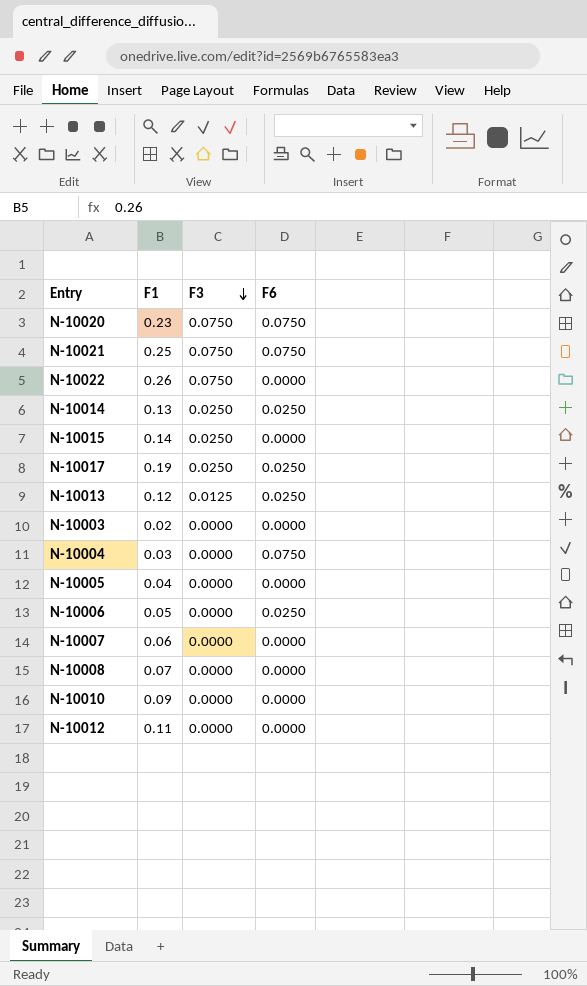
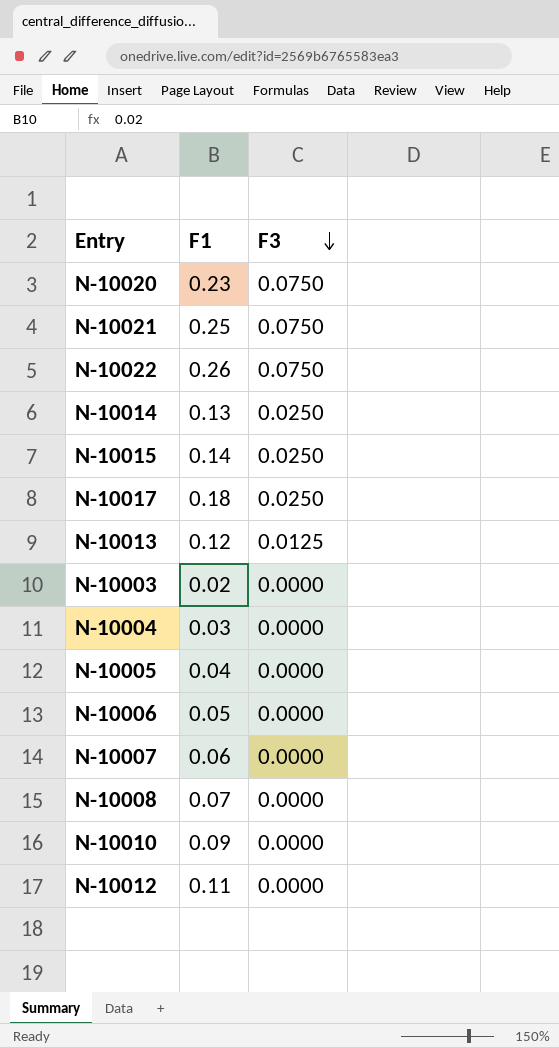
column F6 | position: 4 -> none
N-10017 | F1: 0.19 -> 0.18

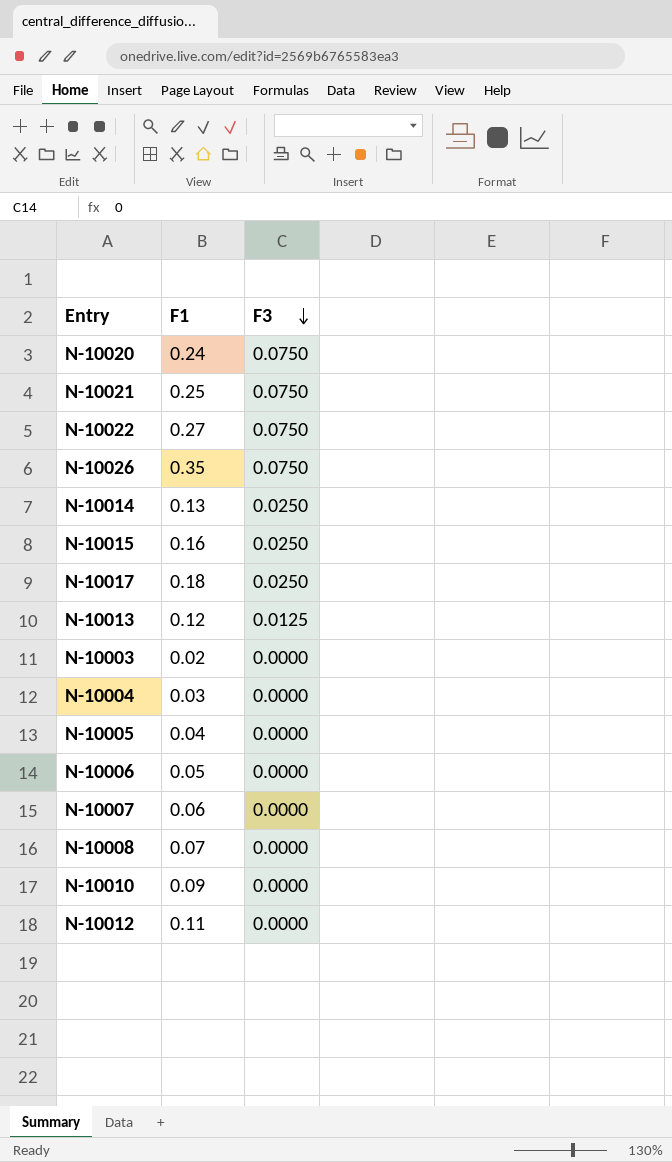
N-10020 | F1: 0.23 -> 0.24
N-10022 | F1: 0.26 -> 0.27
row N-10026: none -> 0.35 | 0.0750
N-10015 | F1: 0.14 -> 0.16

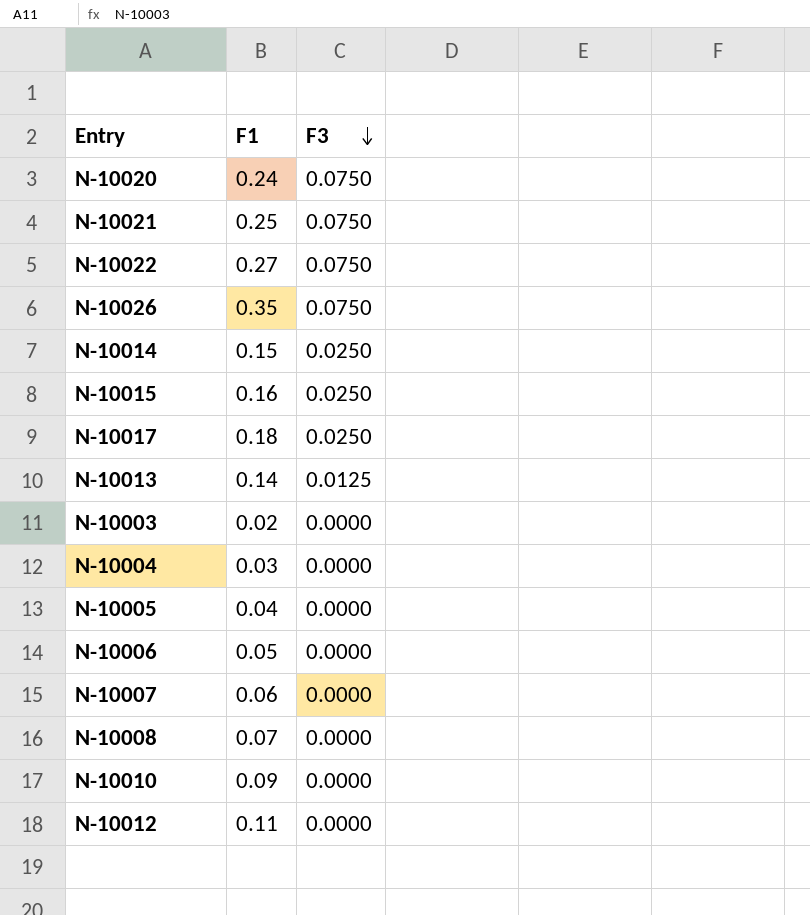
N-10014 | F1: 0.13 -> 0.15
N-10013 | F1: 0.12 -> 0.14

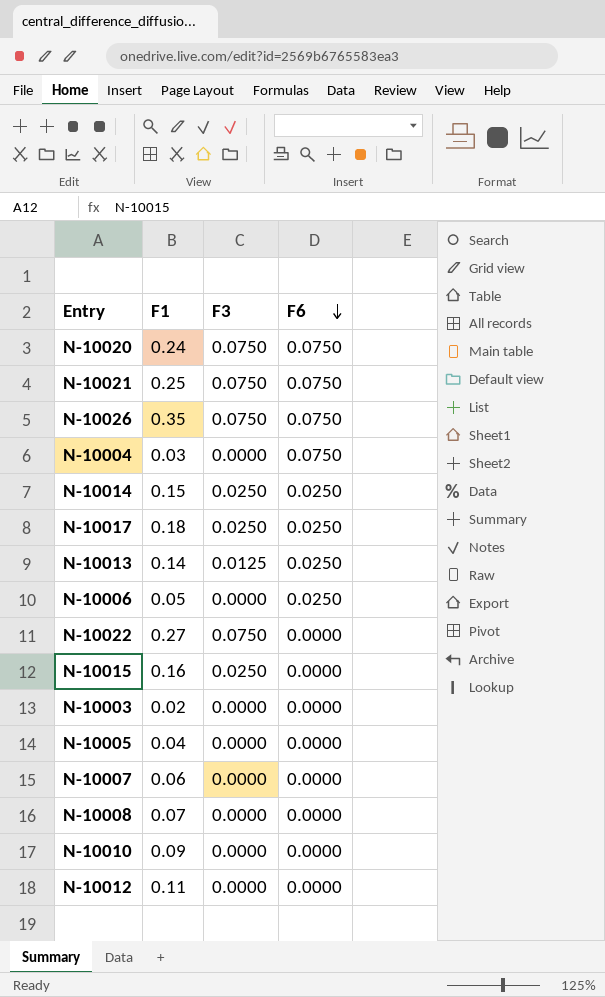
row order: F3 descending -> F6 descending
column F6 | position: none -> 4

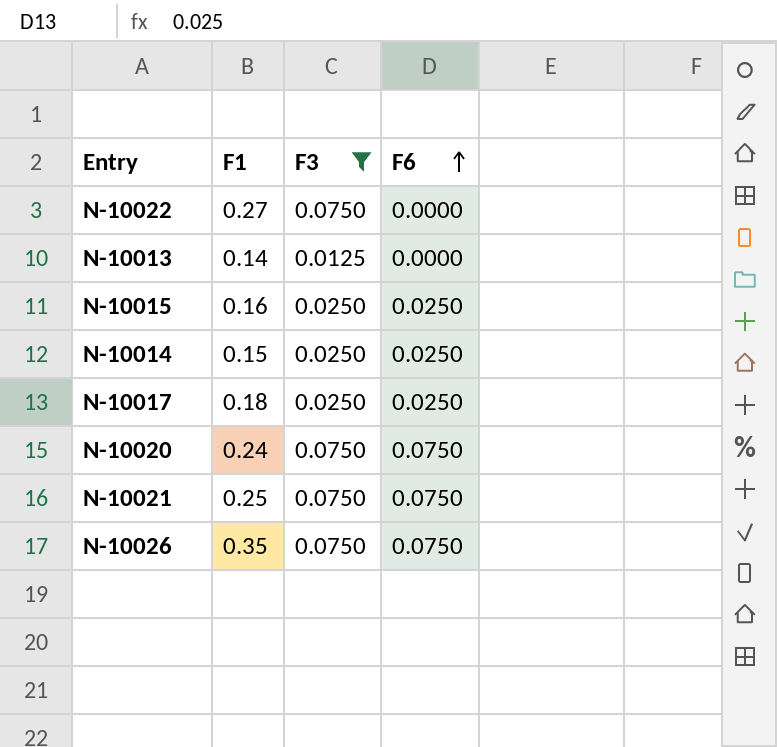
filter: none -> F3 != 0.0000
row order: F6 descending -> F6 ascending
N-10013 | F6: 0.0250 -> 0.0000
N-10015 | F6: 0.0000 -> 0.0250

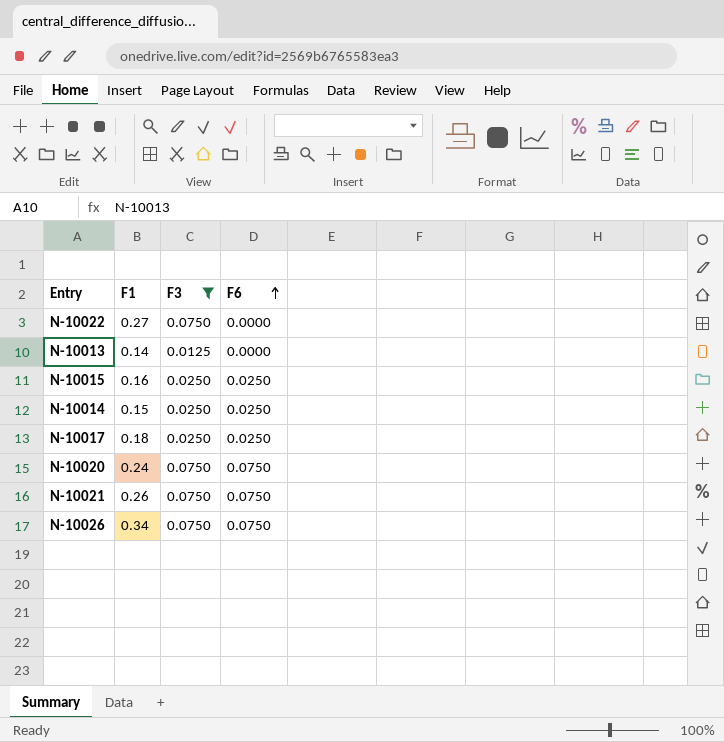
N-10021 | F1: 0.25 -> 0.26
N-10026 | F1: 0.35 -> 0.34

